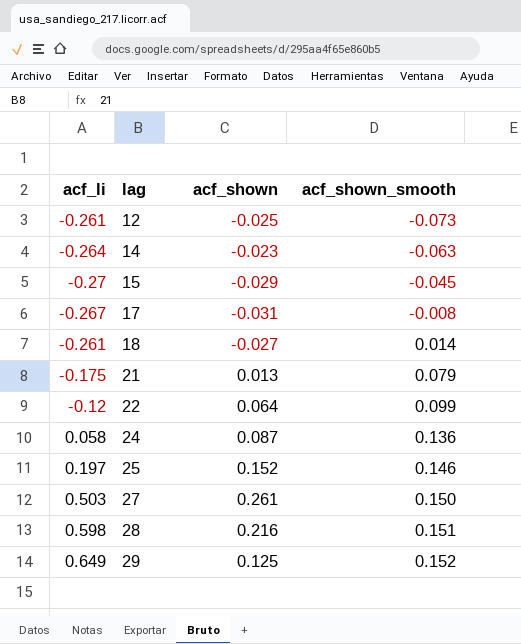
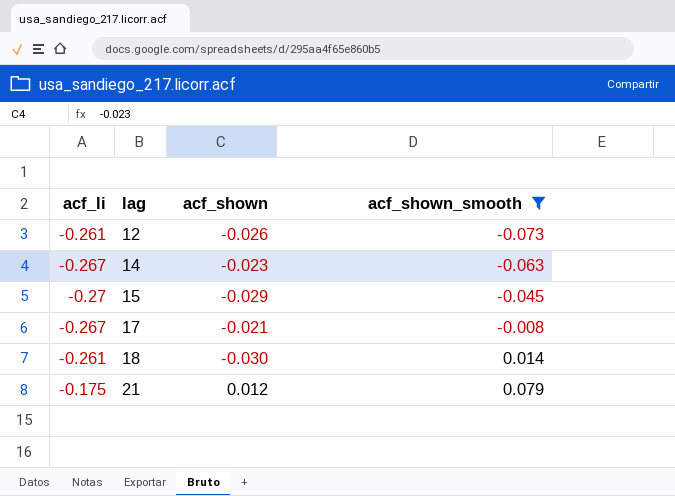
filter: none -> acf_shown_smooth <= 0.079
12 | acf_shown: -0.025 -> -0.026
14 | acf_li: -0.264 -> -0.267
17 | acf_shown: -0.031 -> -0.021
18 | acf_shown: -0.027 -> -0.030
21 | acf_shown: 0.013 -> 0.012

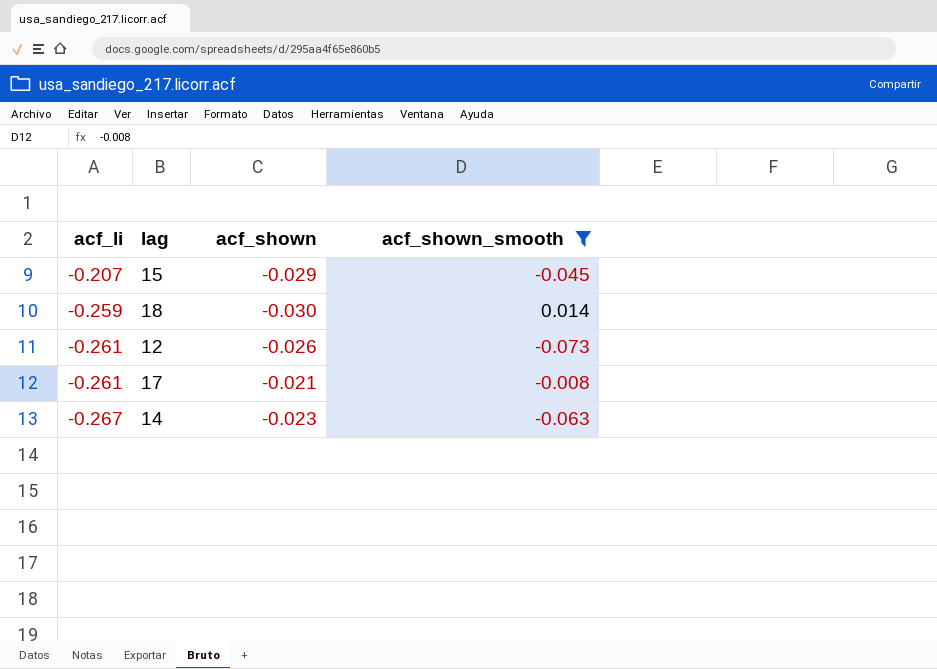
row order: lag ascending -> acf_li descending
row 21: -0.175 | 0.012 | 0.079 -> none
15 | acf_li: -0.27 -> -0.207
18 | acf_li: -0.261 -> -0.259
17 | acf_li: -0.267 -> -0.261

